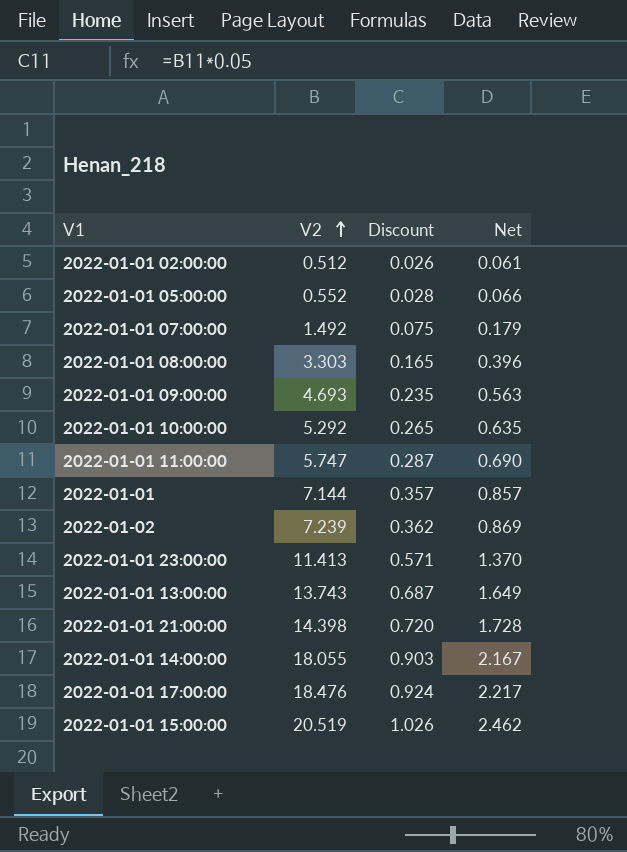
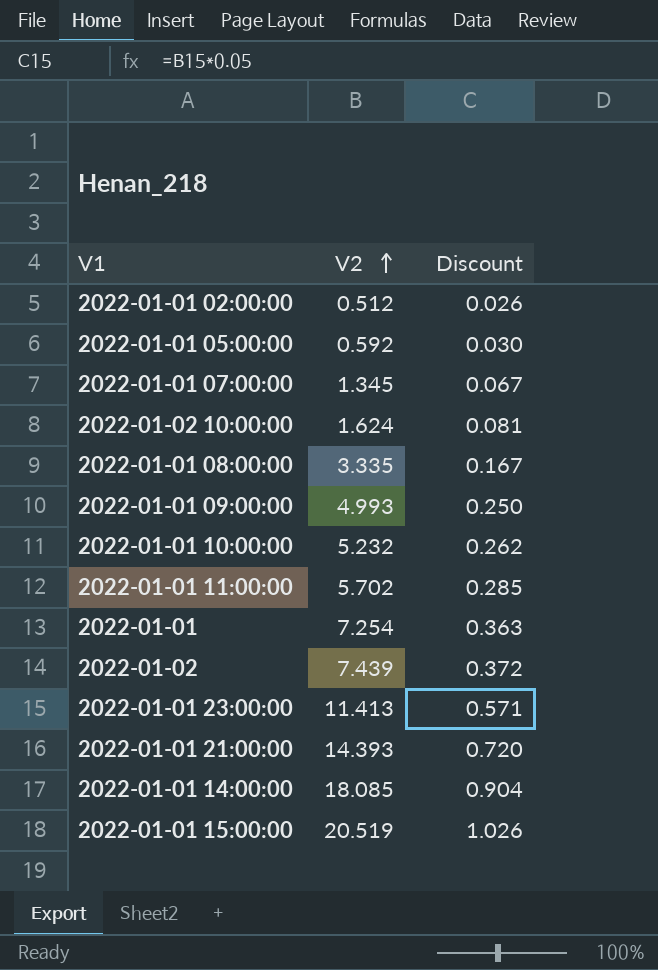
column Net | formula: [V2] * 0.12 -> none
row 2022-01-01 13:00:00: 13.743 | 0.687 | 1.649 -> none
row 2022-01-01 17:00:00: 18.476 | 0.924 | 2.217 -> none
2022-01-01 05:00:00 | V2: 0.552 -> 0.592
2022-01-01 05:00:00 | Discount: 0.028 -> 0.030
2022-01-01 07:00:00 | V2: 1.492 -> 1.345
2022-01-01 07:00:00 | Discount: 0.075 -> 0.067
row 2022-01-02 10:00:00: none -> 1.624 | 0.081
2022-01-01 08:00:00 | V2: 3.303 -> 3.335
2022-01-01 08:00:00 | Discount: 0.165 -> 0.167
2022-01-01 09:00:00 | V2: 4.693 -> 4.993
2022-01-01 09:00:00 | Discount: 0.235 -> 0.250
2022-01-01 10:00:00 | V2: 5.292 -> 5.232
2022-01-01 10:00:00 | Discount: 0.265 -> 0.262
2022-01-01 11:00:00 | V2: 5.747 -> 5.702
2022-01-01 11:00:00 | Discount: 0.287 -> 0.285
2022-01-01 | V2: 7.144 -> 7.254
2022-01-01 | Discount: 0.357 -> 0.363
2022-01-02 | V2: 7.239 -> 7.439
2022-01-02 | Discount: 0.362 -> 0.372
2022-01-01 21:00:00 | V2: 14.398 -> 14.393
2022-01-01 14:00:00 | V2: 18.055 -> 18.085
2022-01-01 14:00:00 | Discount: 0.903 -> 0.904

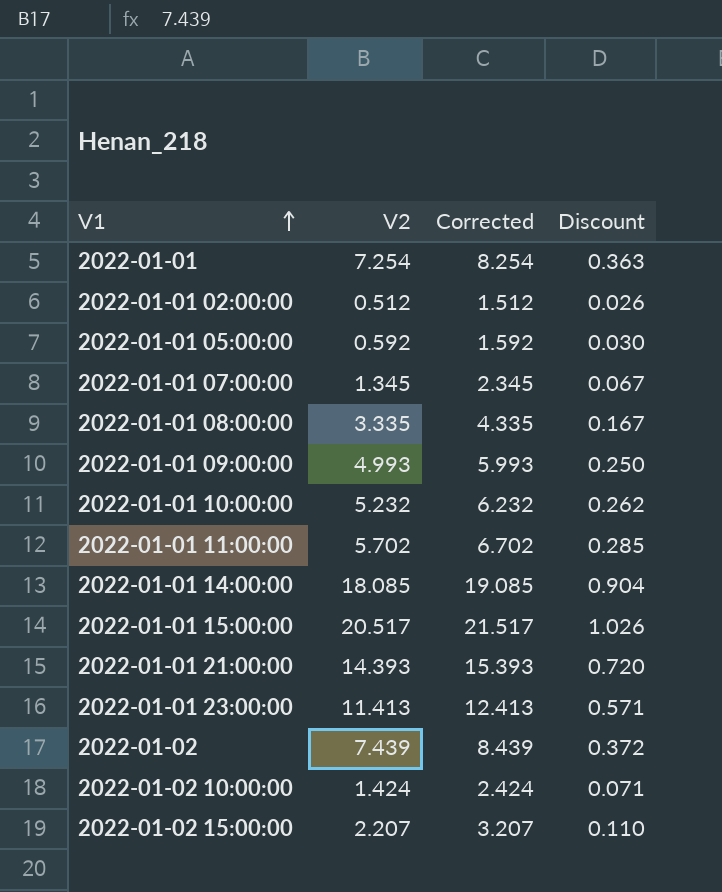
row order: V2 ascending -> V1 ascending
column Corrected | formula: none -> [V2] + 1
2022-01-01 15:00:00 | V2: 20.519 -> 20.517
2022-01-02 10:00:00 | V2: 1.624 -> 1.424
2022-01-02 10:00:00 | Discount: 0.081 -> 0.071
row 2022-01-02 15:00:00: none -> 2.207 | 3.207 | 0.110

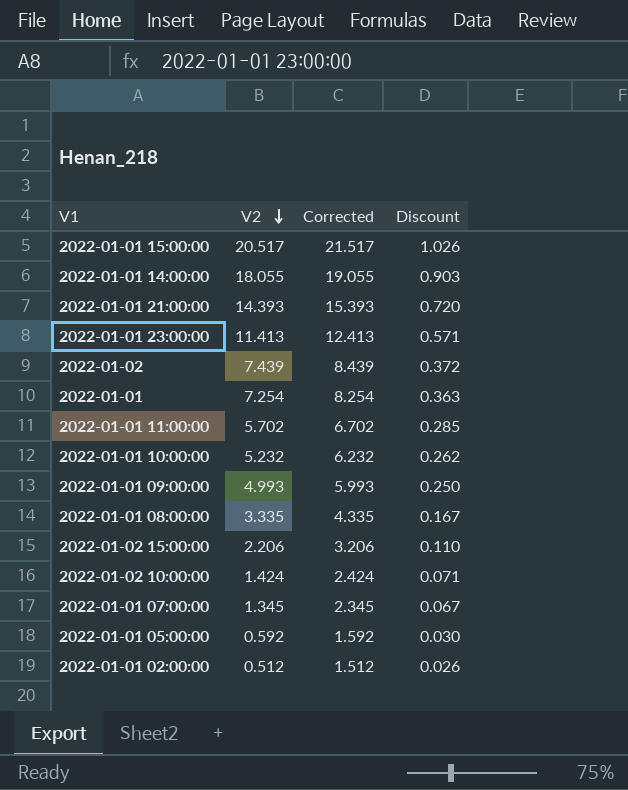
row order: V1 ascending -> V2 descending
2022-01-01 14:00:00 | V2: 18.085 -> 18.055
2022-01-01 14:00:00 | Corrected: 19.085 -> 19.055
2022-01-01 14:00:00 | Discount: 0.904 -> 0.903
2022-01-02 15:00:00 | V2: 2.207 -> 2.206
2022-01-02 15:00:00 | Corrected: 3.207 -> 3.206

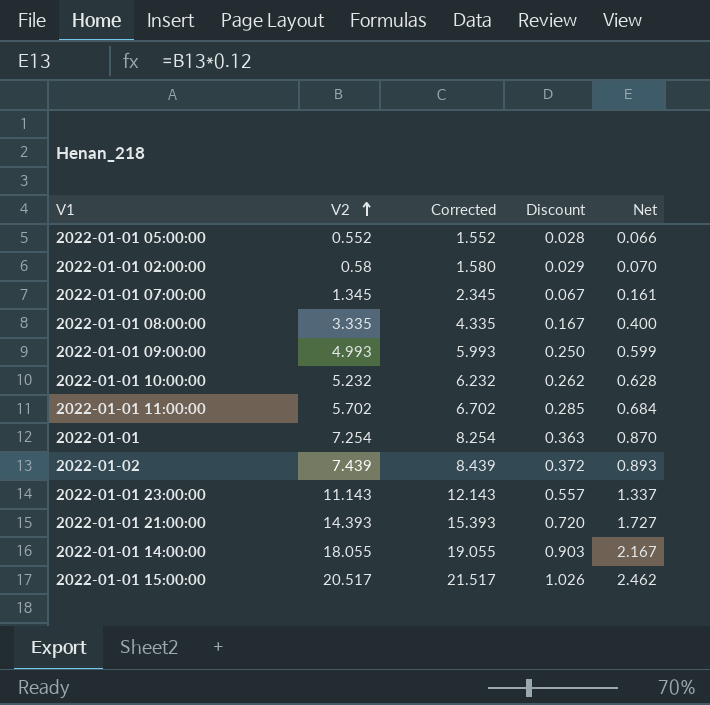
row order: V2 descending -> V2 ascending
column Net | formula: none -> [V2] * 0.12
row 2022-01-02 15:00:00: 2.206 | 3.206 | 0.110 -> none
row 2022-01-02 10:00:00: 1.424 | 2.424 | 0.071 -> none
2022-01-01 05:00:00 | V2: 0.592 -> 0.552
2022-01-01 05:00:00 | Corrected: 1.592 -> 1.552
2022-01-01 05:00:00 | Discount: 0.030 -> 0.028
2022-01-01 02:00:00 | V2: 0.512 -> 0.58
2022-01-01 02:00:00 | Corrected: 1.512 -> 1.580
2022-01-01 02:00:00 | Discount: 0.026 -> 0.029
2022-01-01 23:00:00 | V2: 11.413 -> 11.143
2022-01-01 23:00:00 | Corrected: 12.413 -> 12.143
2022-01-01 23:00:00 | Discount: 0.571 -> 0.557

